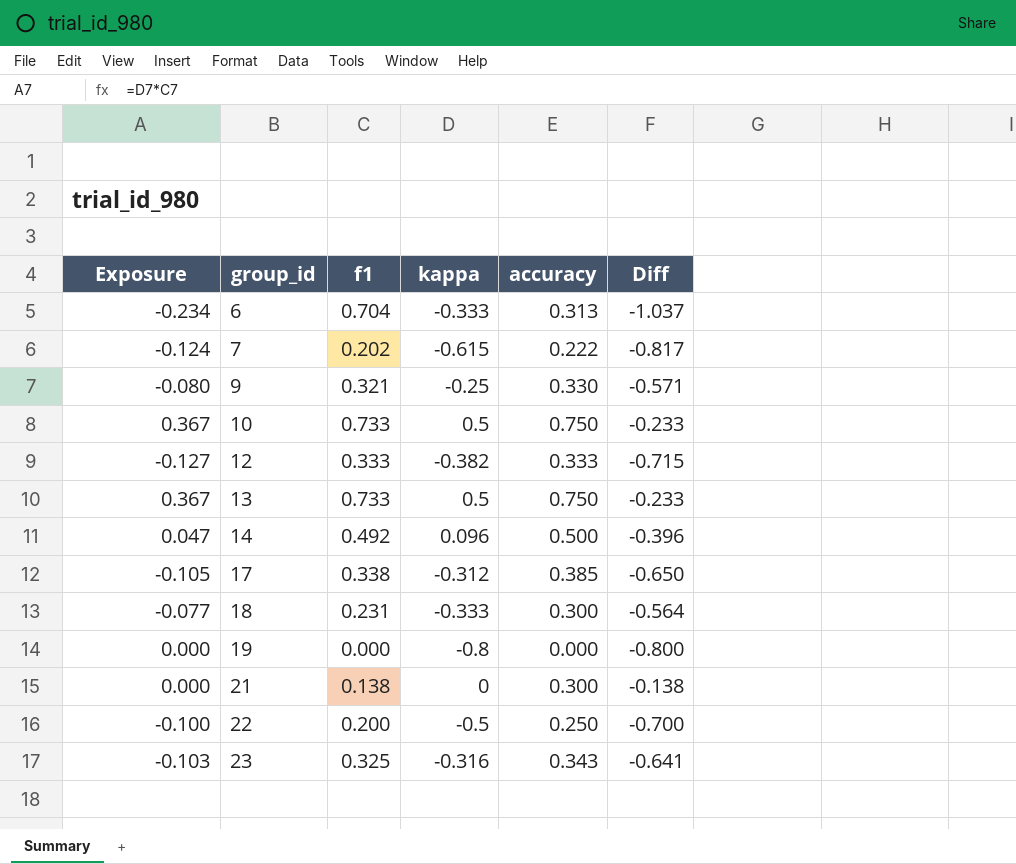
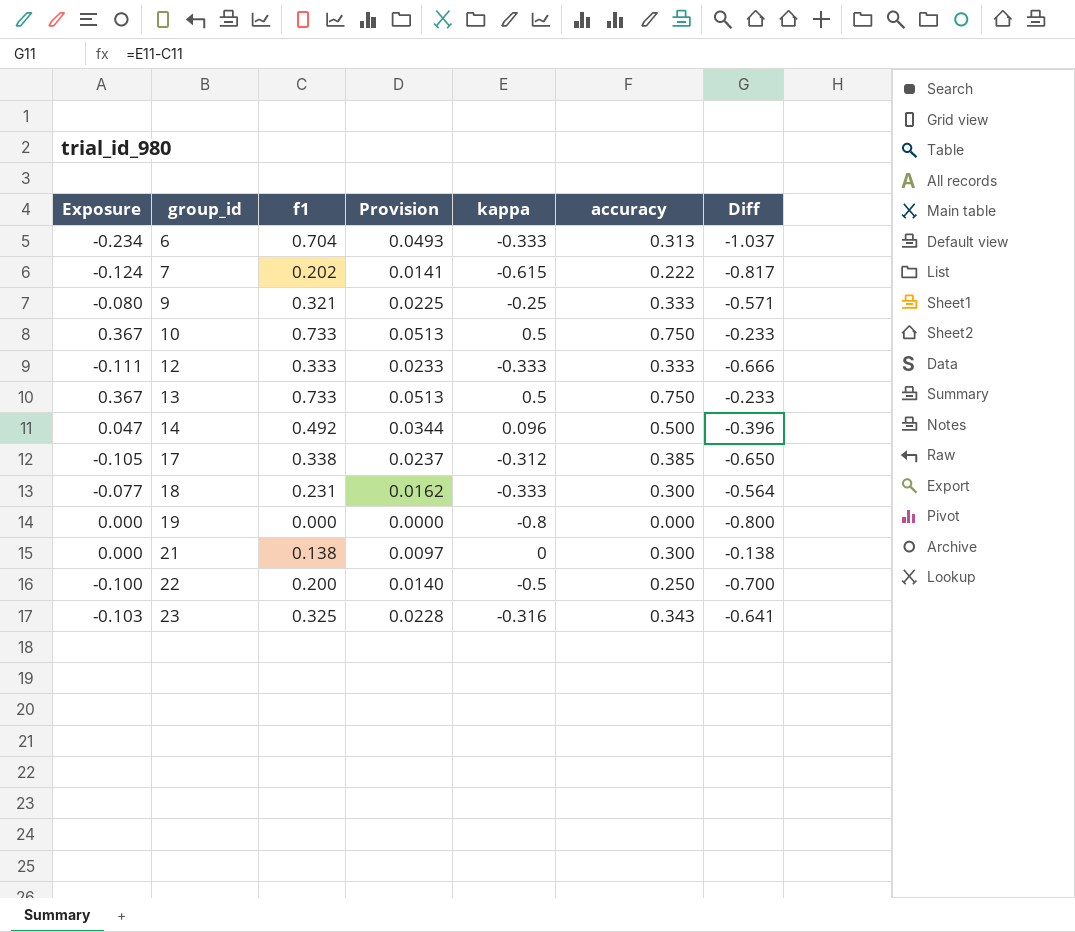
column Provision | formula: none -> [f1] * 0.07
9 | accuracy: 0.330 -> 0.333
12 | Exposure: -0.127 -> -0.111
12 | kappa: -0.382 -> -0.333
12 | Diff: -0.715 -> -0.666

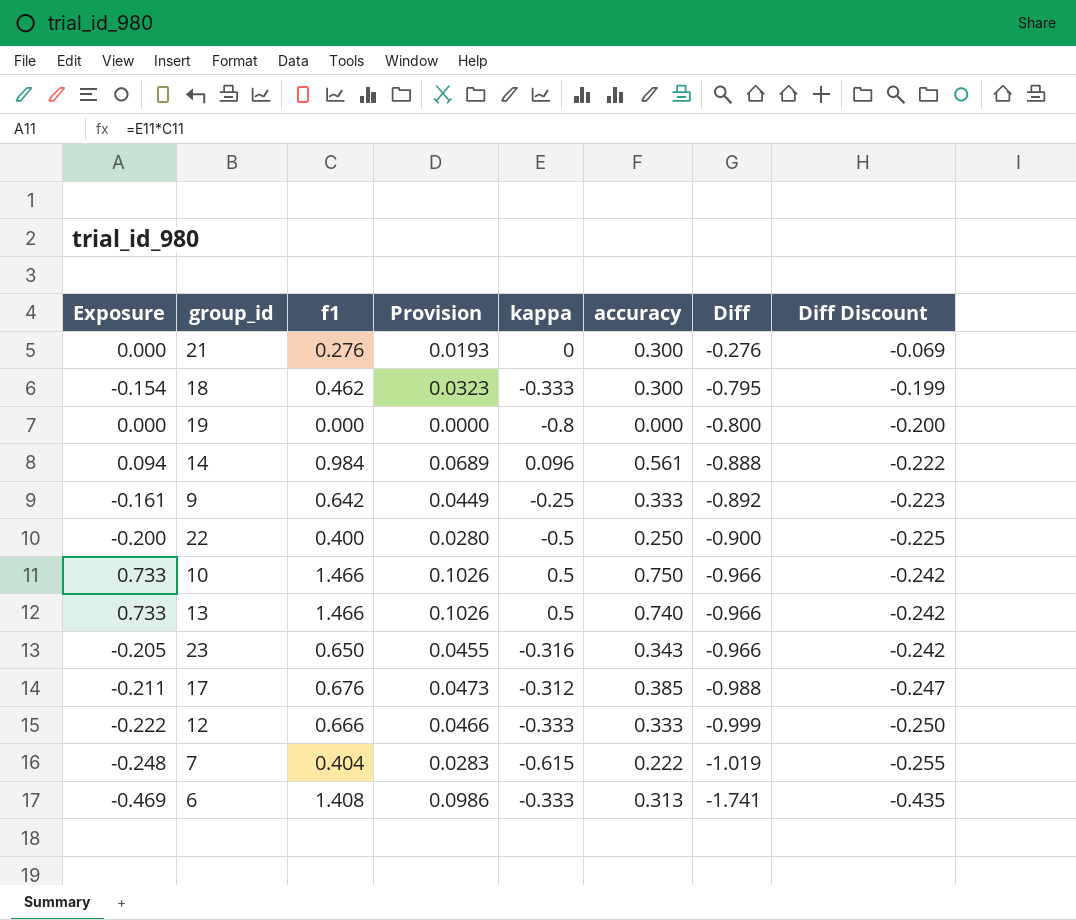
row order: group_id ascending -> Diff descending
column Diff Discount | formula: none -> [Diff] * 0.25
21 | f1: 0.138 -> 0.276
21 | Provision: 0.0097 -> 0.0193
21 | Diff: -0.138 -> -0.276
18 | Exposure: -0.077 -> -0.154
18 | f1: 0.231 -> 0.462
18 | Provision: 0.0162 -> 0.0323
18 | Diff: -0.564 -> -0.795
14 | Exposure: 0.047 -> 0.094
14 | f1: 0.492 -> 0.984
14 | Provision: 0.0344 -> 0.0689
14 | accuracy: 0.500 -> 0.561
14 | Diff: -0.396 -> -0.888
9 | Exposure: -0.080 -> -0.161
9 | f1: 0.321 -> 0.642
9 | Provision: 0.0225 -> 0.0449
9 | Diff: -0.571 -> -0.892
22 | Exposure: -0.100 -> -0.200
22 | f1: 0.200 -> 0.400
22 | Provision: 0.0140 -> 0.0280
22 | Diff: -0.700 -> -0.900
10 | Exposure: 0.367 -> 0.733
10 | f1: 0.733 -> 1.466
10 | Provision: 0.0513 -> 0.1026
10 | Diff: -0.233 -> -0.966
13 | Exposure: 0.367 -> 0.733
13 | f1: 0.733 -> 1.466
13 | Provision: 0.0513 -> 0.1026
13 | accuracy: 0.750 -> 0.740
13 | Diff: -0.233 -> -0.966
23 | Exposure: -0.103 -> -0.205
23 | f1: 0.325 -> 0.650
23 | Provision: 0.0228 -> 0.0455
23 | Diff: -0.641 -> -0.966
17 | Exposure: -0.105 -> -0.211
17 | f1: 0.338 -> 0.676
17 | Provision: 0.0237 -> 0.0473
17 | Diff: -0.650 -> -0.988
12 | Exposure: -0.111 -> -0.222
12 | f1: 0.333 -> 0.666
12 | Provision: 0.0233 -> 0.0466
12 | Diff: -0.666 -> -0.999
7 | Exposure: -0.124 -> -0.248
7 | f1: 0.202 -> 0.404
7 | Provision: 0.0141 -> 0.0283
7 | Diff: -0.817 -> -1.019
6 | Exposure: -0.234 -> -0.469
6 | f1: 0.704 -> 1.408
6 | Provision: 0.0493 -> 0.0986
6 | Diff: -1.037 -> -1.741

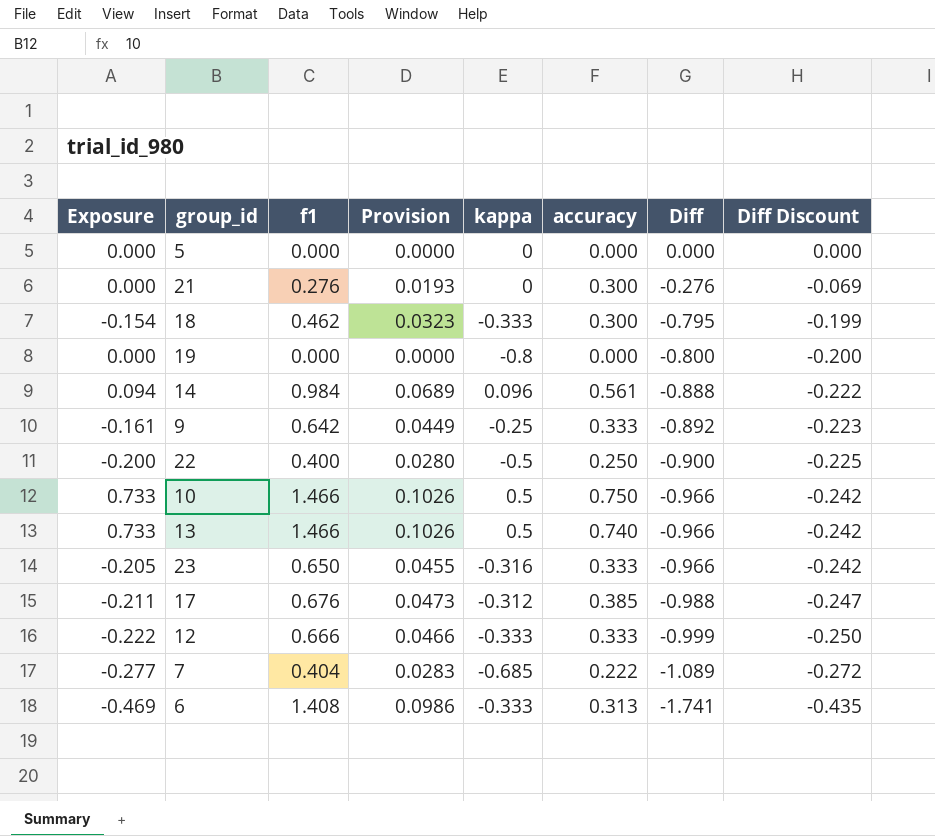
row 5: none -> 0.000 | 0.000 | 0.0000 | 0 | 0.000 | 0.000 | 0.000
23 | accuracy: 0.343 -> 0.333
7 | Exposure: -0.248 -> -0.277
7 | kappa: -0.615 -> -0.685
7 | Diff: -1.019 -> -1.089
7 | Diff Discount: -0.255 -> -0.272

